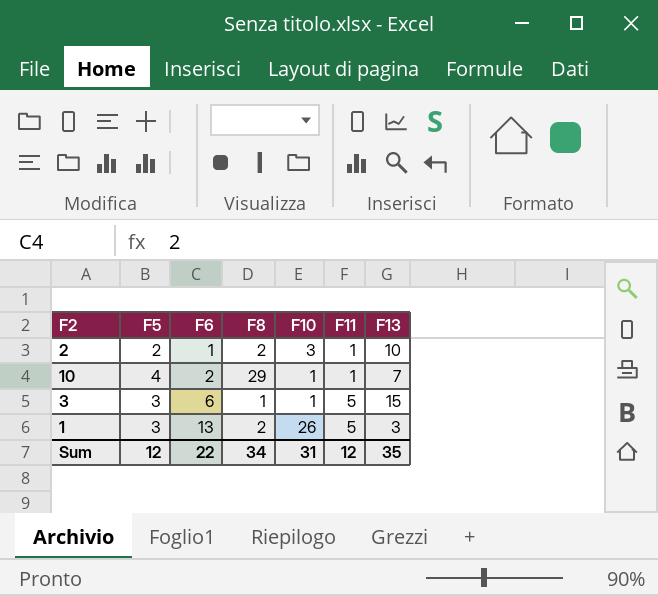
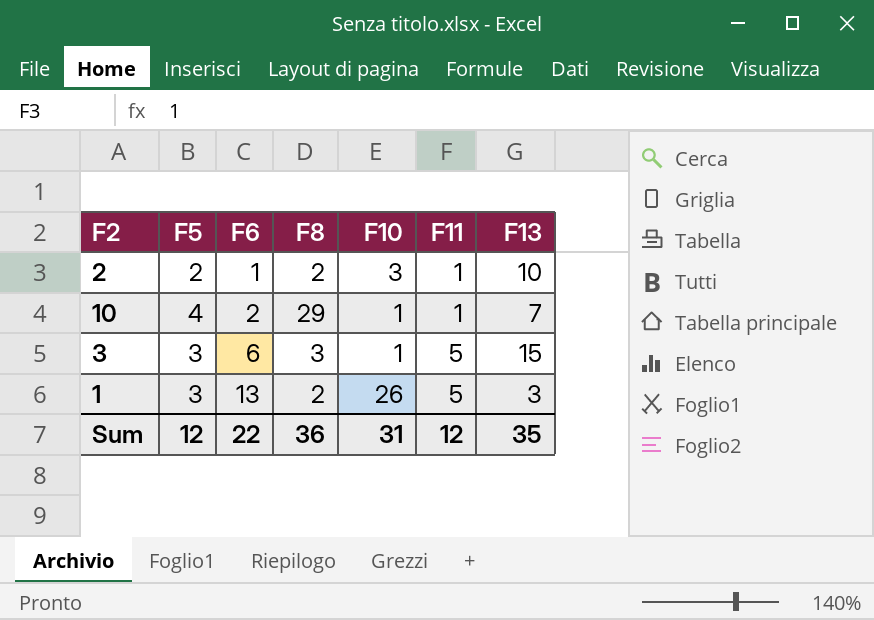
3 | F8: 1 -> 3
Sum | F8: 34 -> 36

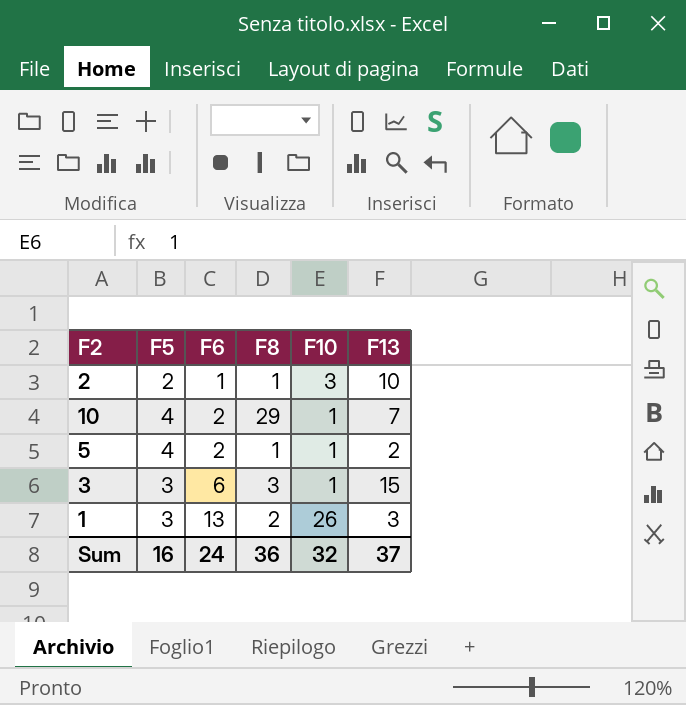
column F11 | position: 6 -> none
2 | F8: 2 -> 1
row 5: none -> 4 | 2 | 1 | 1 | 2
Sum | F5: 12 -> 16
Sum | F6: 22 -> 24
Sum | F10: 31 -> 32
Sum | F13: 35 -> 37

